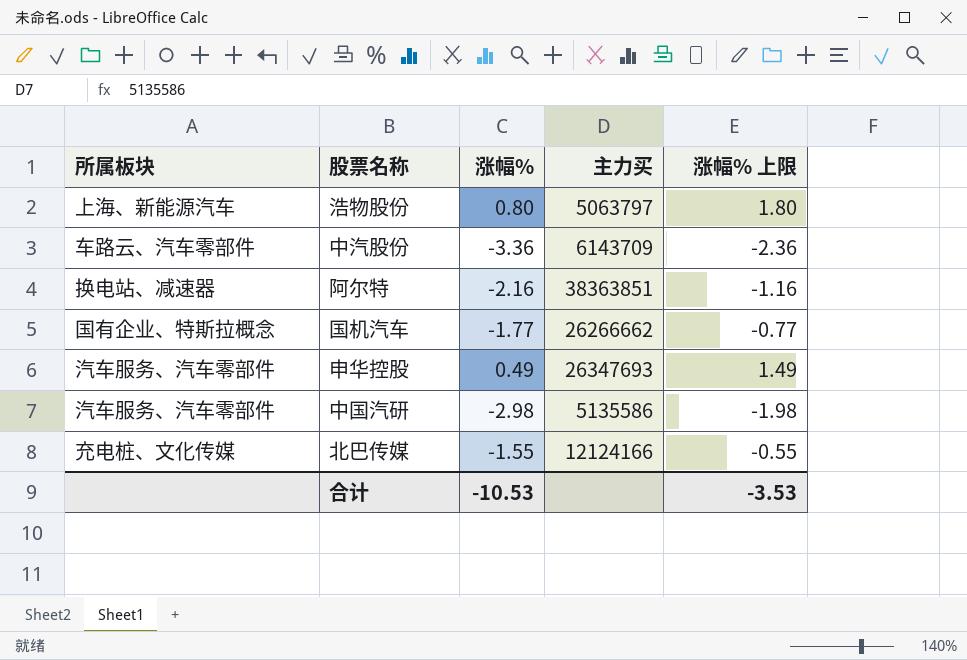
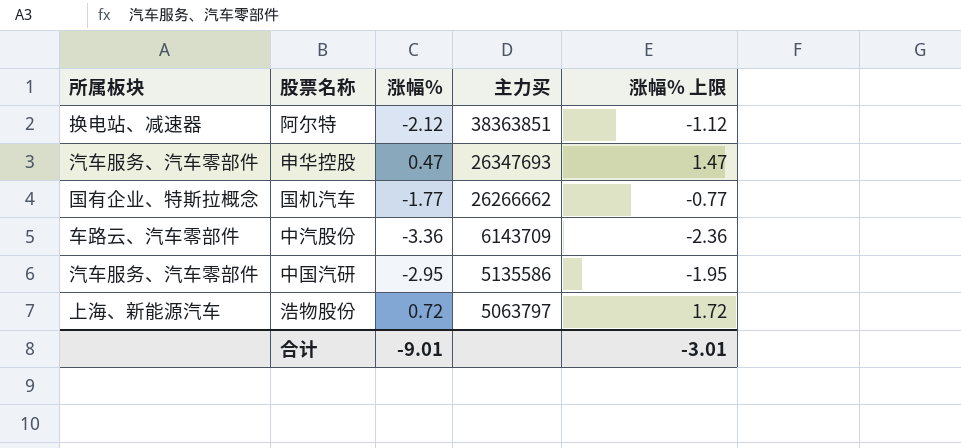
row order: none -> 主力买 descending
row 北巴传媒: 充电桩、文化传媒 | -1.55 | 12124166 | -0.55 -> none
阿尔特 | 涨幅%: -2.16 -> -2.12
阿尔特 | 涨幅% 上限: -1.16 -> -1.12
申华控股 | 涨幅%: 0.49 -> 0.47
申华控股 | 涨幅% 上限: 1.49 -> 1.47
中国汽研 | 涨幅%: -2.98 -> -2.95
中国汽研 | 涨幅% 上限: -1.98 -> -1.95
浩物股份 | 涨幅%: 0.80 -> 0.72
浩物股份 | 涨幅% 上限: 1.80 -> 1.72
合计 | 涨幅%: -10.53 -> -9.01
合计 | 涨幅% 上限: -3.53 -> -3.01

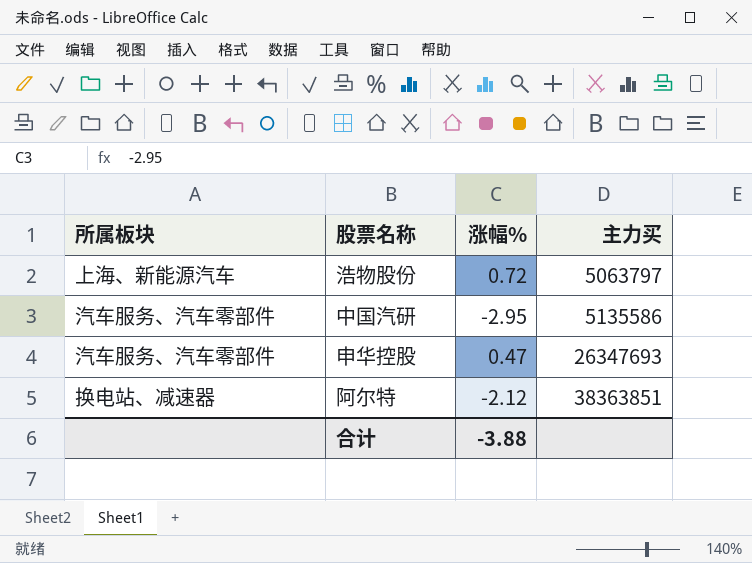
row order: 主力买 descending -> 主力买 ascending
column 涨幅% 上限 | formula: [涨幅%] + 1 -> none
row 国机汽车: 国有企业、特斯拉概念 | -1.77 | 26266662 | -0.77 -> none
row 中汽股份: 车路云、汽车零部件 | -3.36 | 6143709 | -2.36 -> none
合计 | 涨幅%: -9.01 -> -3.88

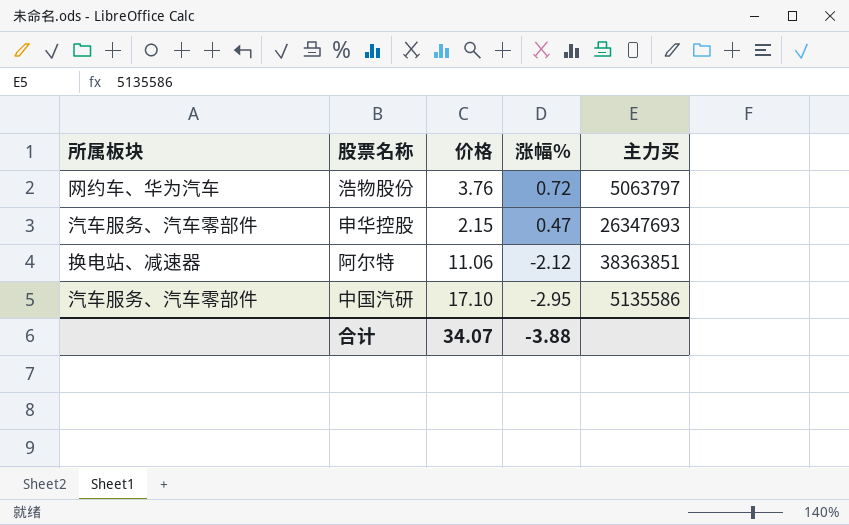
row order: 主力买 ascending -> 涨幅% descending
column 价格 | position: none -> 3
浩物股份 | 所属板块: 上海、新能源汽车 -> 网约车、华为汽车

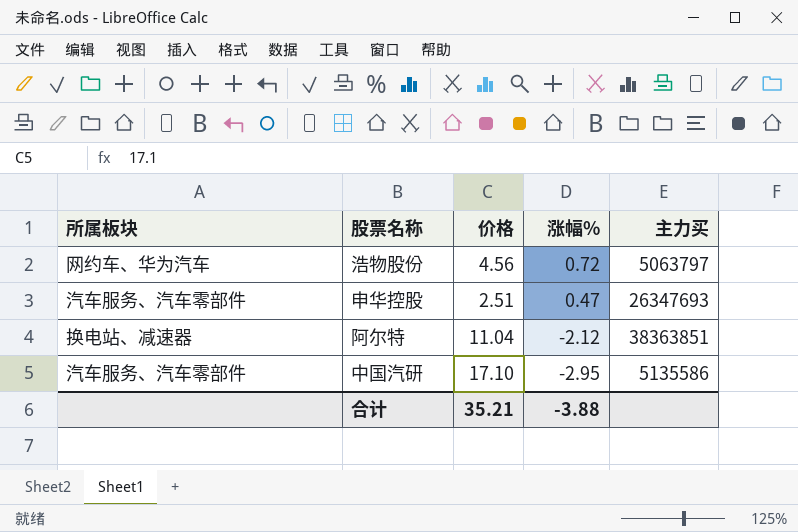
浩物股份 | 价格: 3.76 -> 4.56
申华控股 | 价格: 2.15 -> 2.51
阿尔特 | 价格: 11.06 -> 11.04
合计 | 价格: 34.07 -> 35.21

